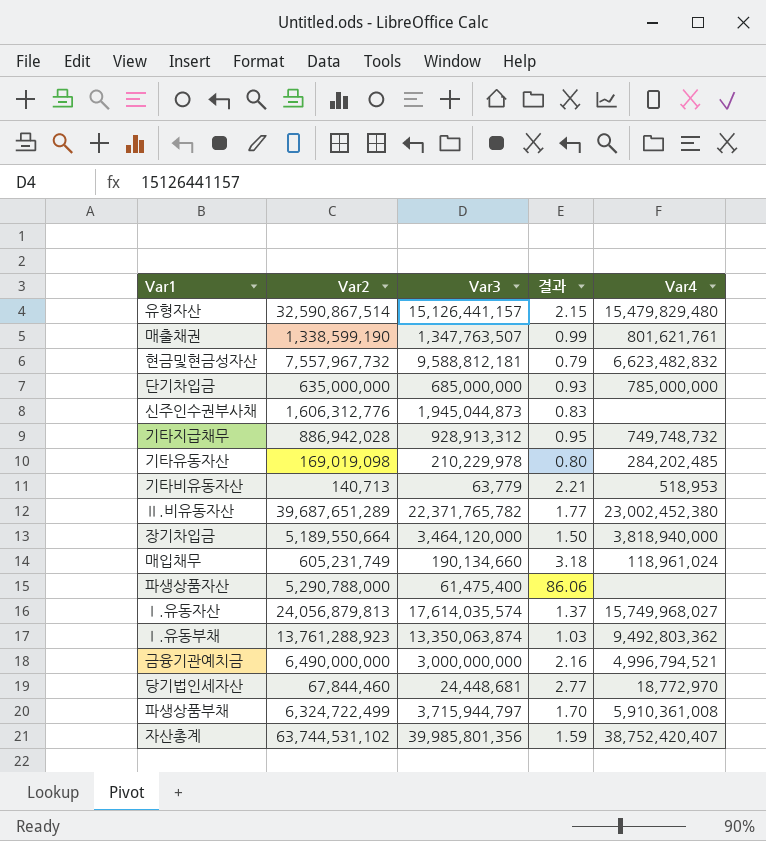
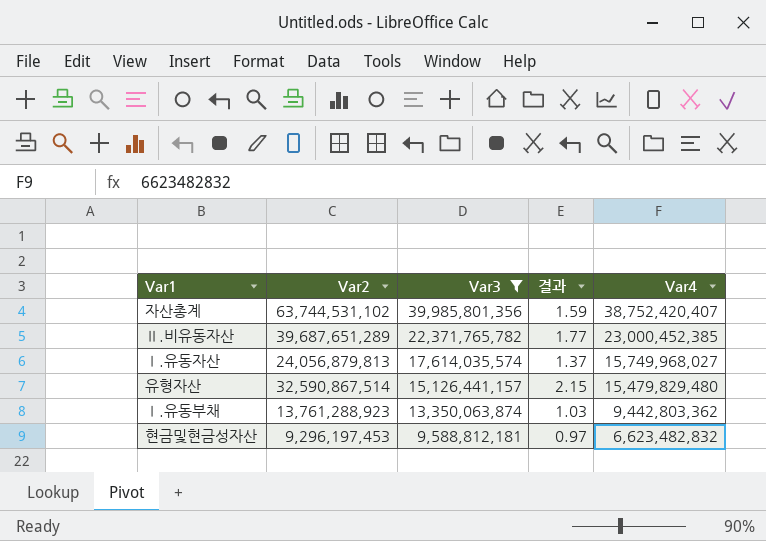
filter: none -> Var3 >= 9,588,812,181
row order: none -> Var3 descending
Ⅱ.비유동자산 | Var4: 23,002,452,380 -> 23,000,452,385
Ⅰ.유동부채 | Var4: 9,492,803,362 -> 9,442,803,362
현금및현금성자산 | Var2: 7,557,967,732 -> 9,296,197,453
현금및현금성자산 | 결과: 0.79 -> 0.97

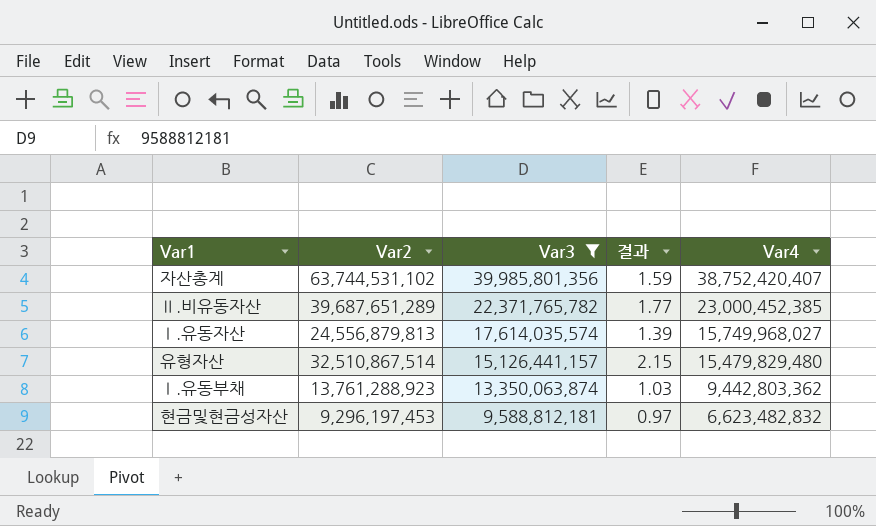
Ⅰ.유동자산 | Var2: 24,056,879,813 -> 24,556,879,813
Ⅰ.유동자산 | 결과: 1.37 -> 1.39
유형자산 | Var2: 32,590,867,514 -> 32,510,867,514

